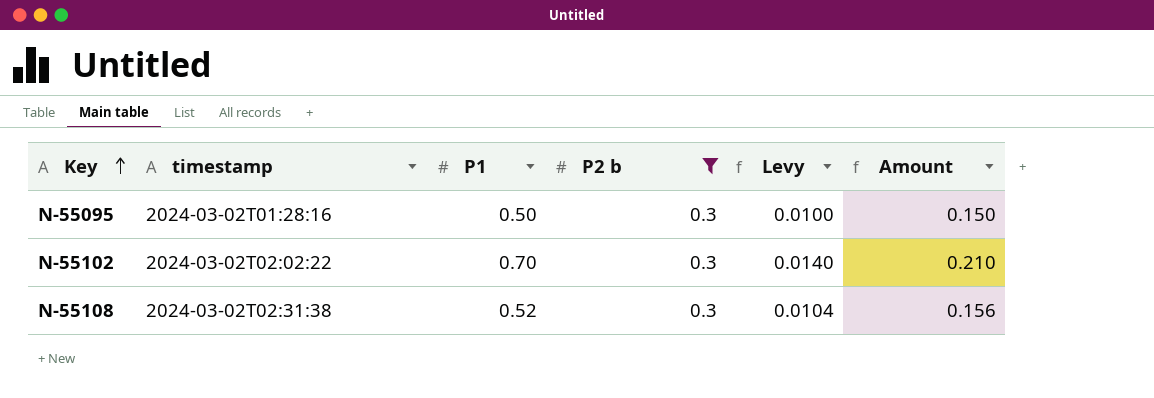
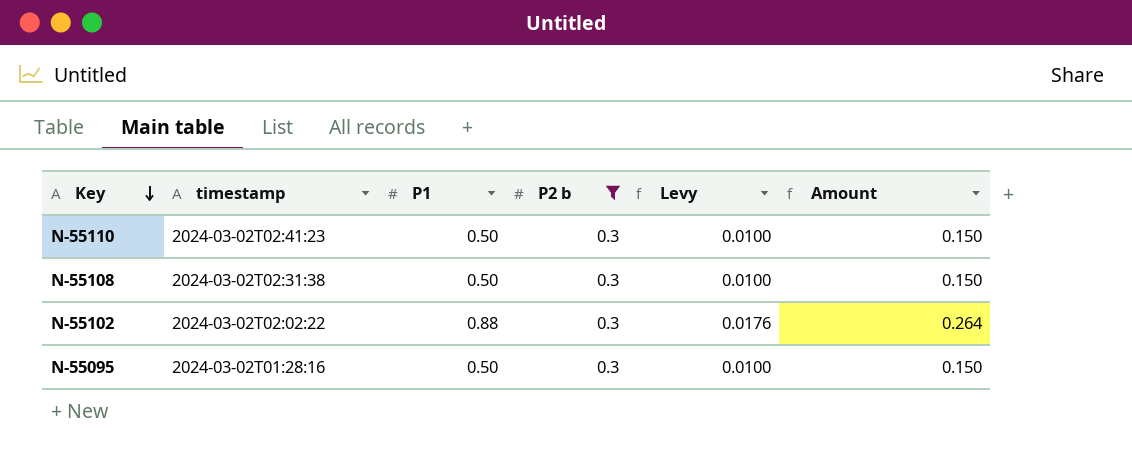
row order: Key ascending -> Key descending
row N-55110: none -> 2024-03-02T02:41:23 | 0.50 | 0.3 | 0.0100 | 0.150
N-55108 | P1: 0.52 -> 0.50
N-55108 | Levy: 0.0104 -> 0.0100
N-55108 | Amount: 0.156 -> 0.150
N-55102 | P1: 0.70 -> 0.88
N-55102 | Levy: 0.0140 -> 0.0176
N-55102 | Amount: 0.210 -> 0.264

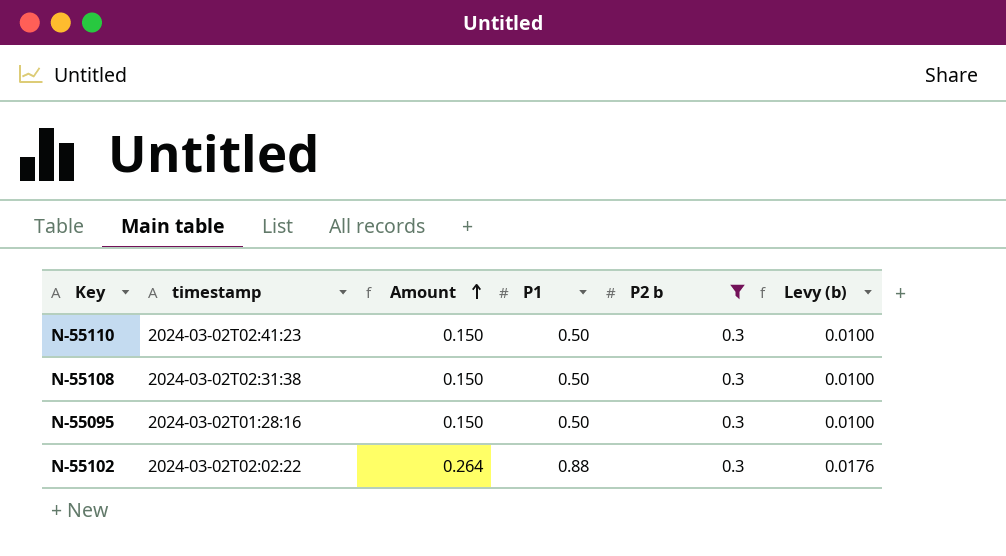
row order: Key descending -> Amount ascending
column Amount | position: 6 -> 3
column name: Levy -> Levy (b)

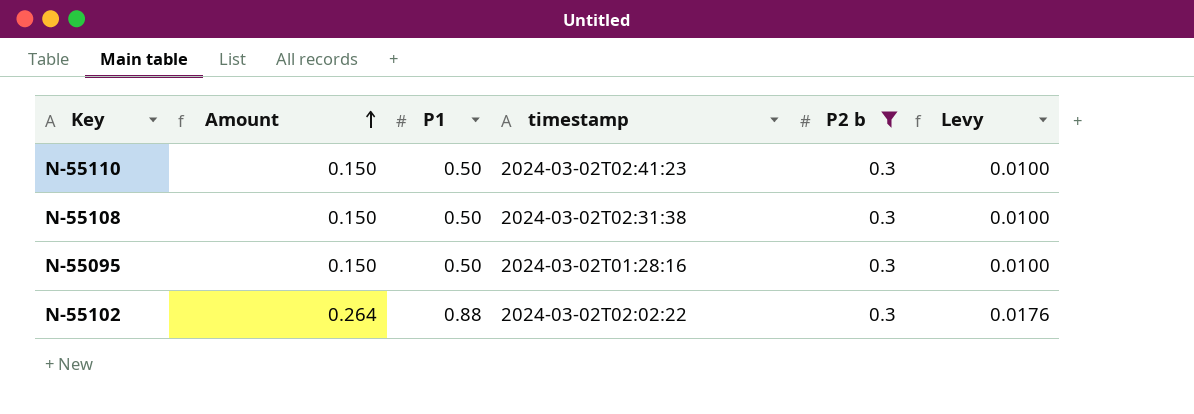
column timestamp | position: 2 -> 4
column name: Levy (b) -> Levy

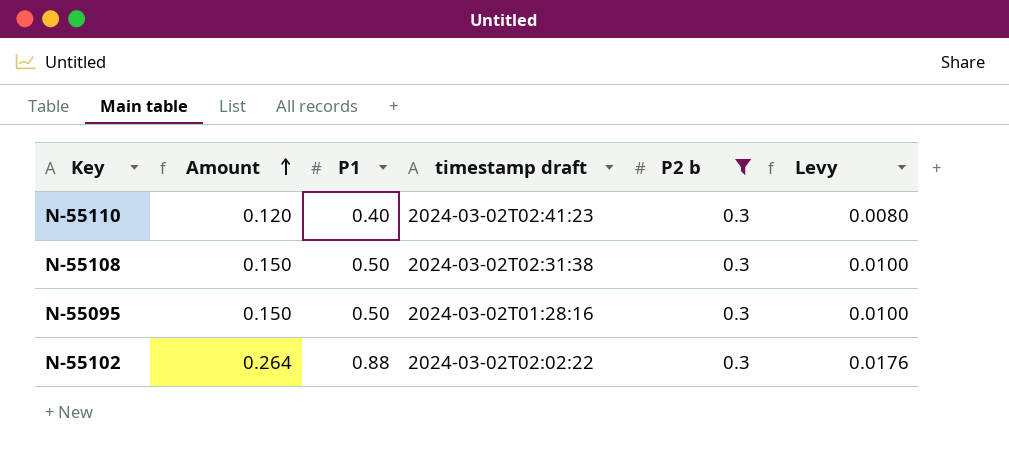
column name: timestamp -> timestamp draft
N-55110 | Amount: 0.150 -> 0.120
N-55110 | P1: 0.50 -> 0.40
N-55110 | Levy: 0.0100 -> 0.0080

